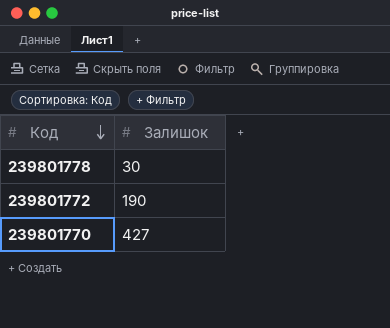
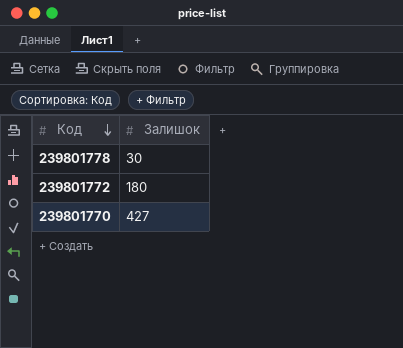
239801772 | Залишок: 190 -> 180

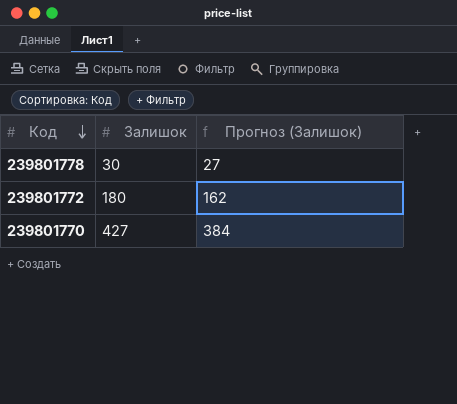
column Прогноз (Залишок) | formula: none -> [Залишок] * 0,9

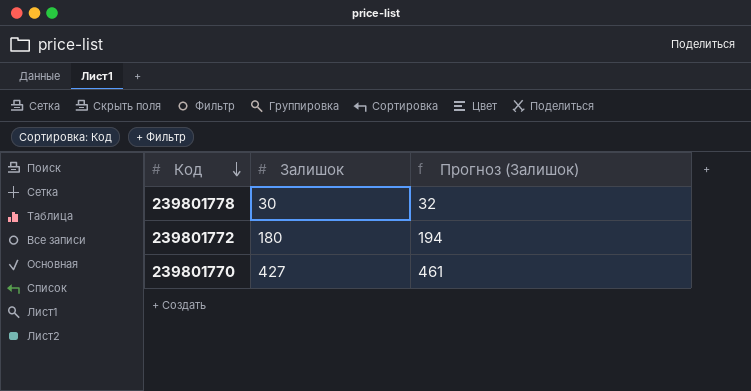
column Прогноз (Залишок) | formula: [Залишок] * 0,9 -> [Залишок] * 1,08

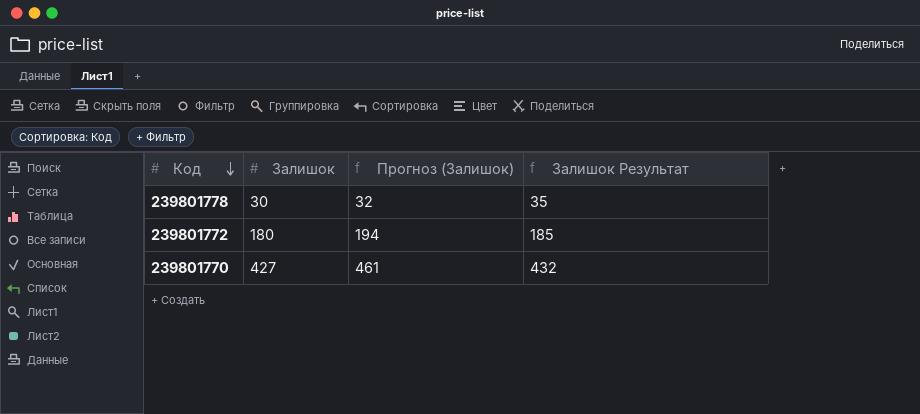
column Залишок Результат | formula: none -> [Залишок] + 5

